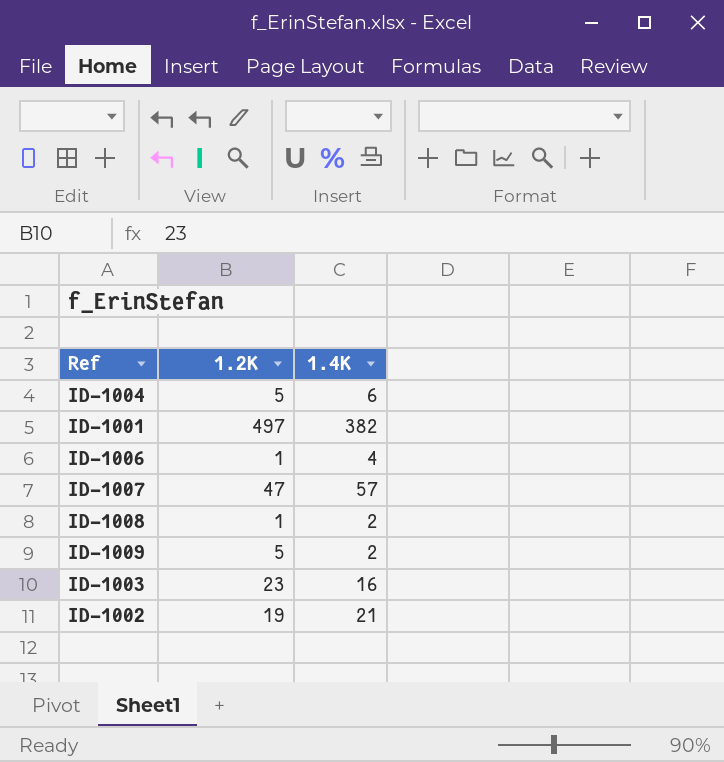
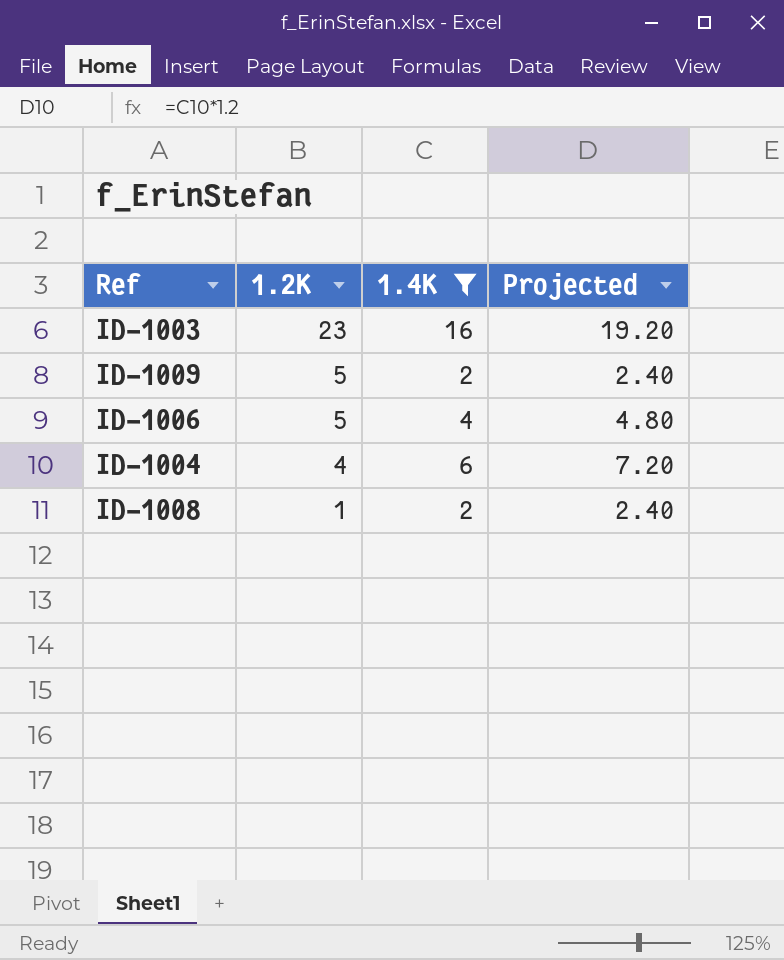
filter: none -> 1.4K <= 16
row order: none -> 1.2K descending
column Projected | formula: none -> [1.4K] * 1.2
ID-1006 | 1.2K: 1 -> 5
ID-1004 | 1.2K: 5 -> 4

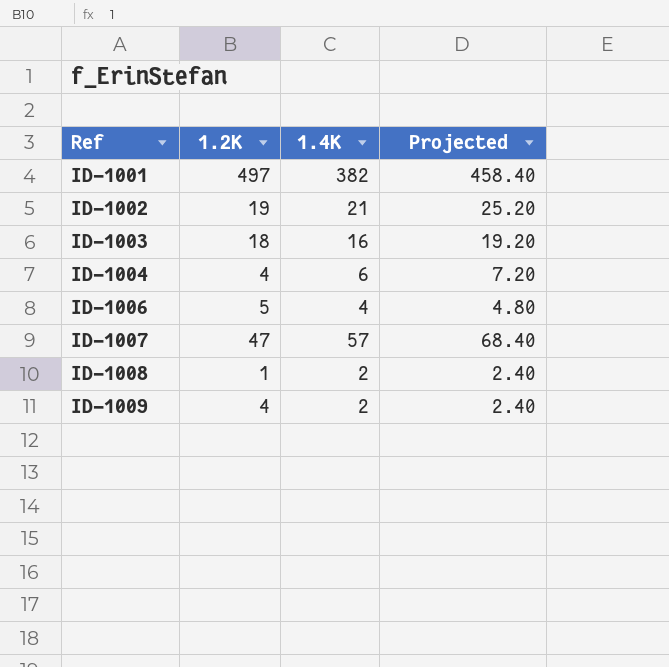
filter: 1.4K <= 16 -> none
row order: 1.2K descending -> Ref ascending
ID-1003 | 1.2K: 23 -> 18
ID-1009 | 1.2K: 5 -> 4

